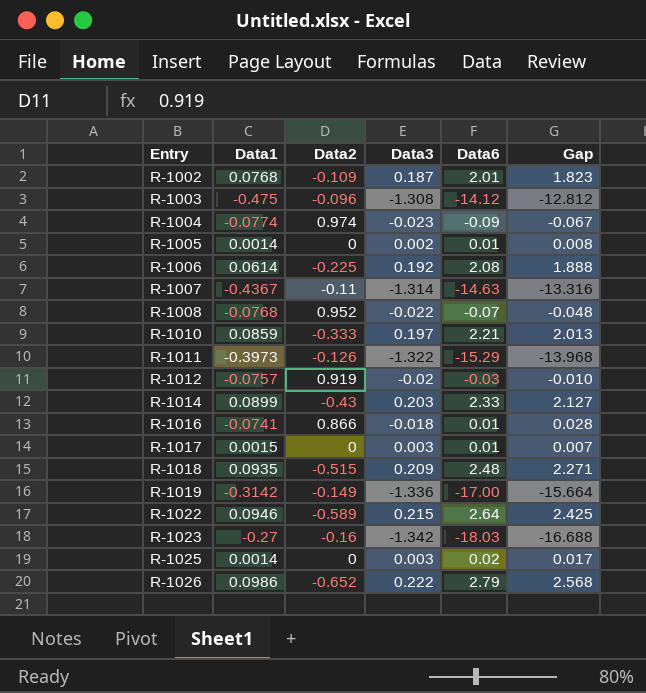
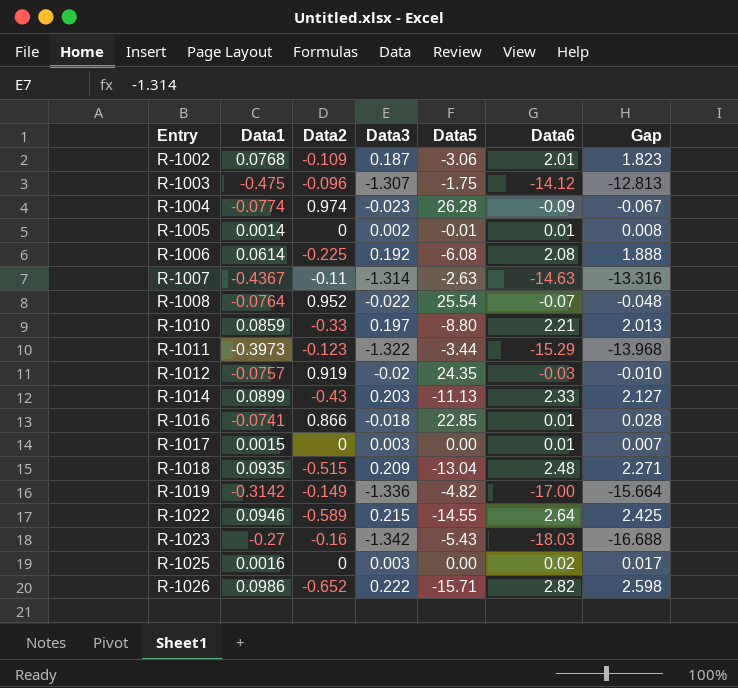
column Data5 | position: none -> 5
R-1003 | Data3: -1.308 -> -1.307
R-1003 | Gap: -12.812 -> -12.813
R-1008 | Data1: -0.0768 -> -0.0764
R-1010 | Data2: -0.333 -> -0.33
R-1011 | Data2: -0.126 -> -0.123
R-1025 | Data1: 0.0014 -> 0.0016
R-1026 | Data6: 2.79 -> 2.82
R-1026 | Gap: 2.568 -> 2.598

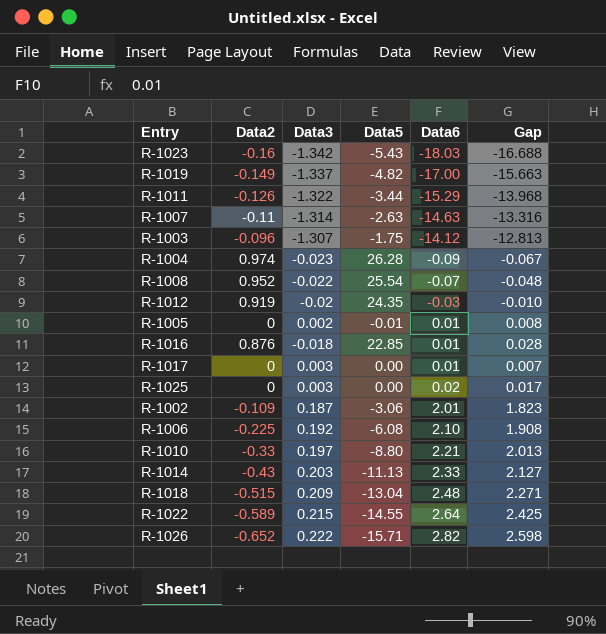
row order: Entry ascending -> Data6 ascending
column Data1 | position: 2 -> none
R-1019 | Data3: -1.336 -> -1.337
R-1019 | Gap: -15.664 -> -15.663
R-1011 | Data2: -0.123 -> -0.126
R-1016 | Data2: 0.866 -> 0.876
R-1006 | Data6: 2.08 -> 2.10
R-1006 | Gap: 1.888 -> 1.908

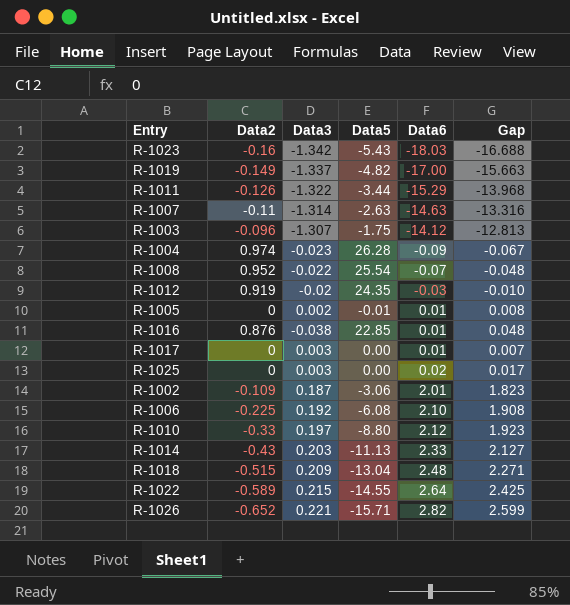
R-1016 | Data3: -0.018 -> -0.038
R-1016 | Gap: 0.028 -> 0.048
R-1010 | Data6: 2.21 -> 2.12
R-1010 | Gap: 2.013 -> 1.923
R-1026 | Data3: 0.222 -> 0.221
R-1026 | Gap: 2.598 -> 2.599

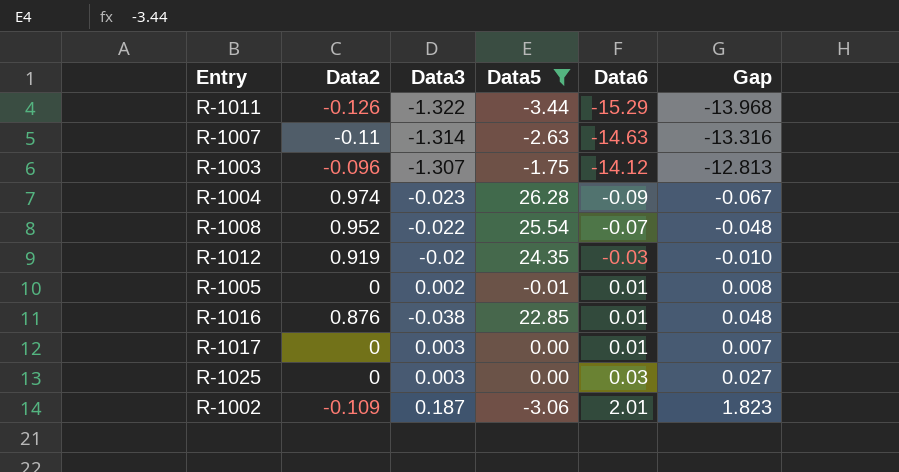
filter: none -> Data5 >= -3.44
R-1025 | Data6: 0.02 -> 0.03
R-1025 | Gap: 0.017 -> 0.027

